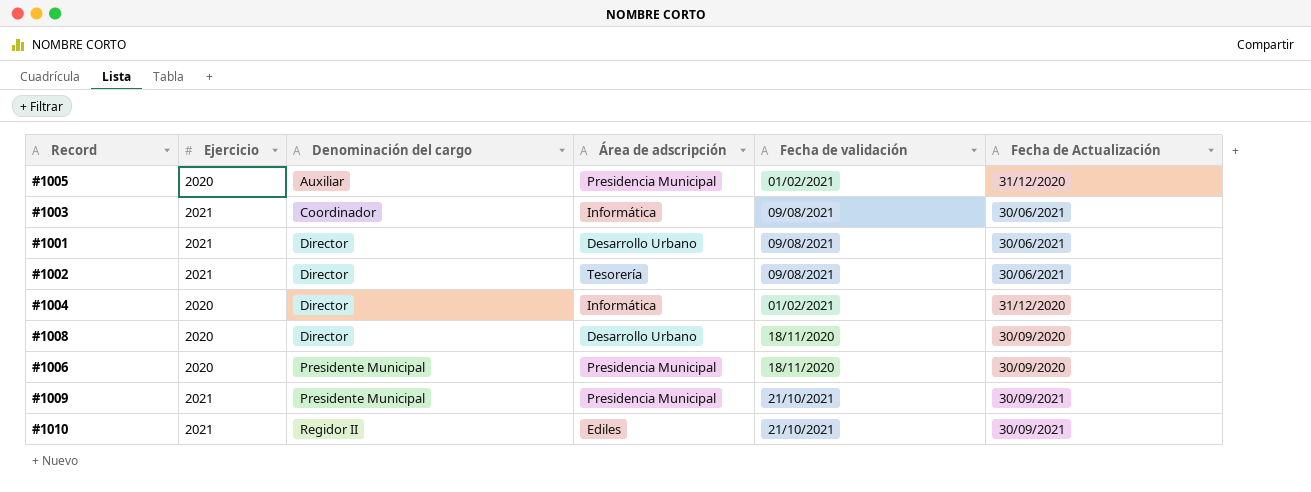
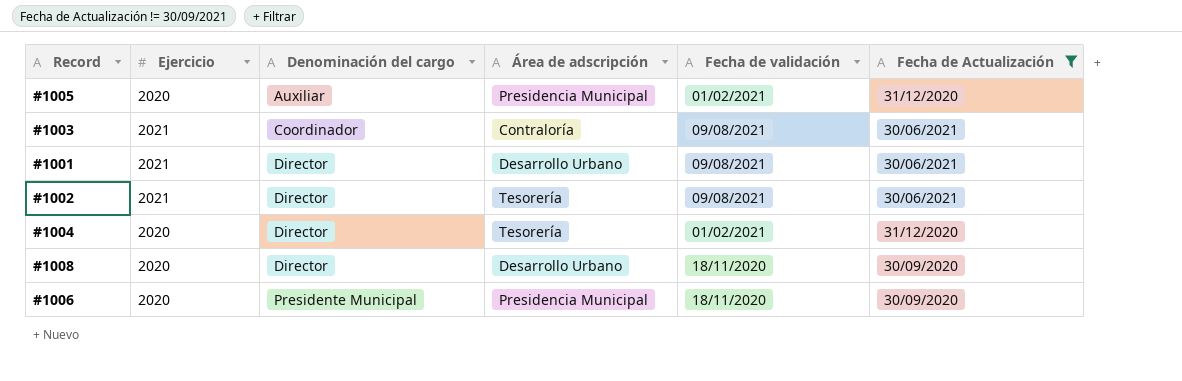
filter: none -> Fecha de Actualización != 30/09/2021
#1003 | Área de adscripción: Informática -> Contraloría
#1004 | Área de adscripción: Informática -> Tesorería

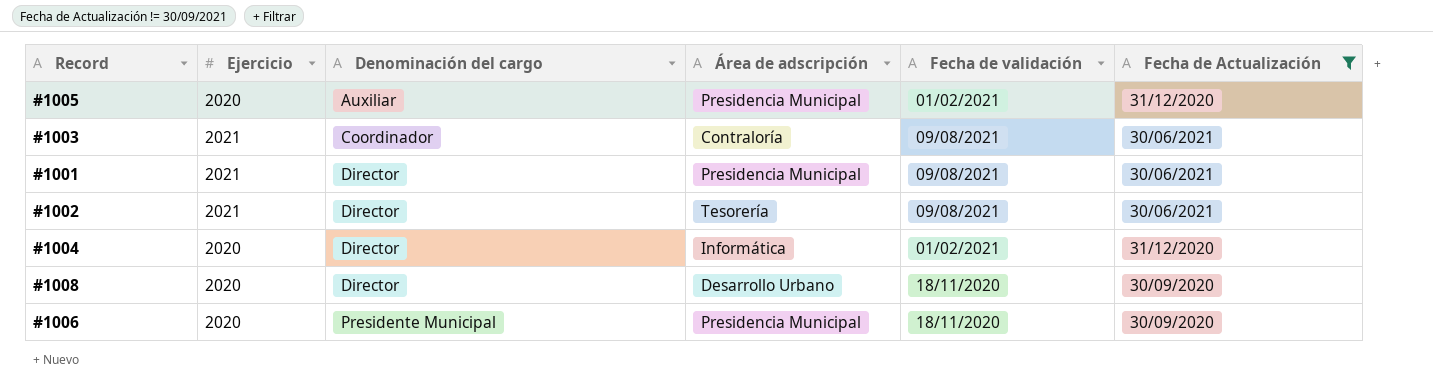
#1001 | Área de adscripción: Desarrollo Urbano -> Presidencia Municipal
#1004 | Área de adscripción: Tesorería -> Informática

